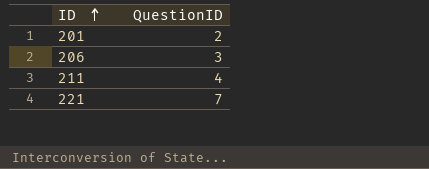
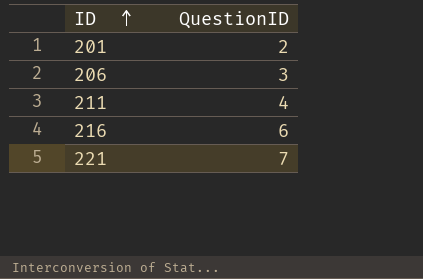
row 216: none -> 6

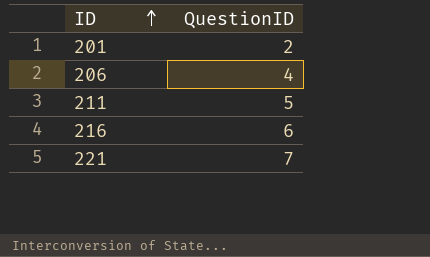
206 | QuestionID: 3 -> 4
211 | QuestionID: 4 -> 5

